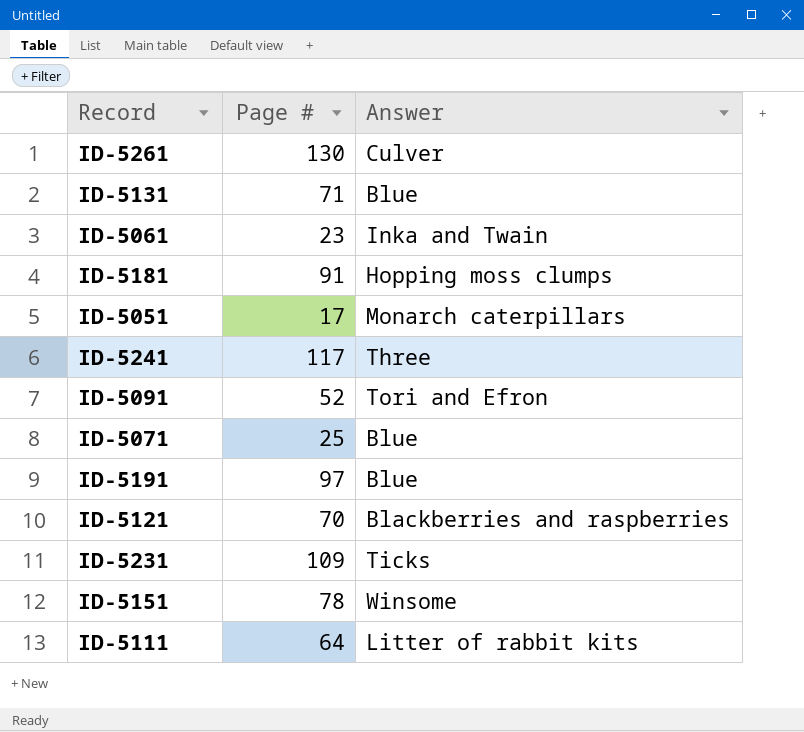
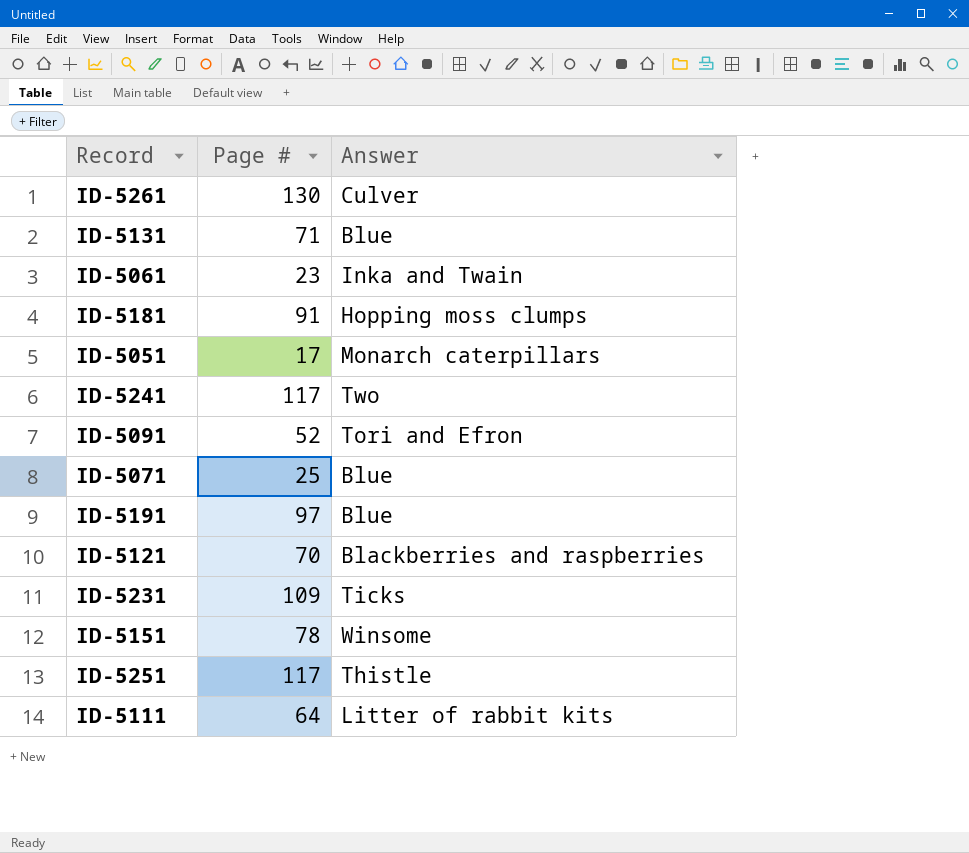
ID-5241 | Answer: Three -> Two
row ID-5251: none -> 117 | Thistle

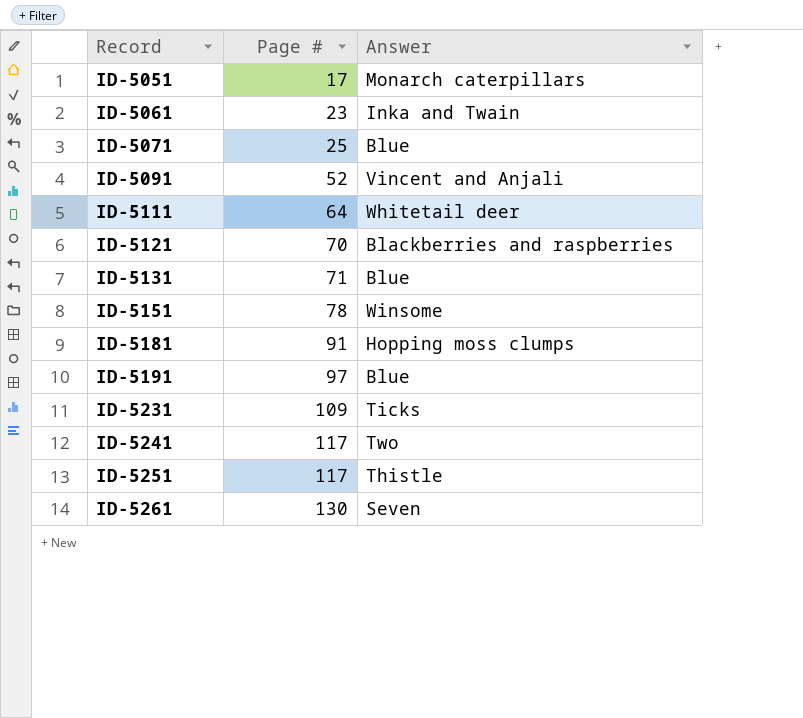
row order: none -> Record ascending
ID-5091 | Answer: Tori and Efron -> Vincent and Anjali
ID-5111 | Answer: Litter of rabbit kits -> Whitetail deer
ID-5261 | Answer: Culver -> Seven

